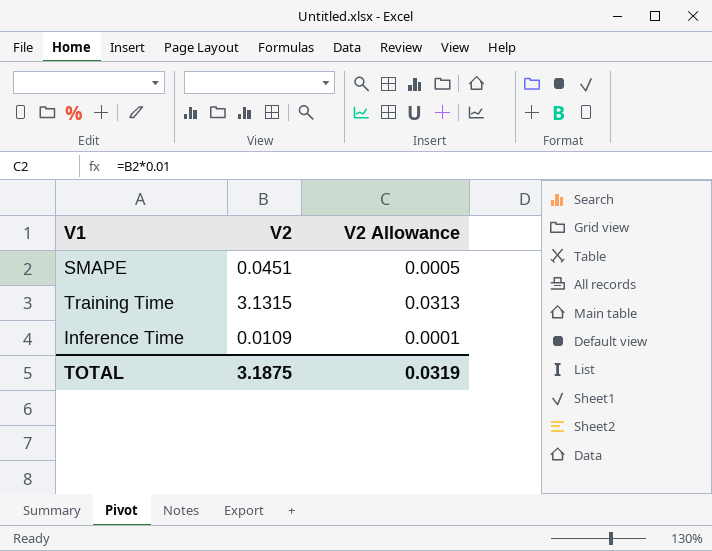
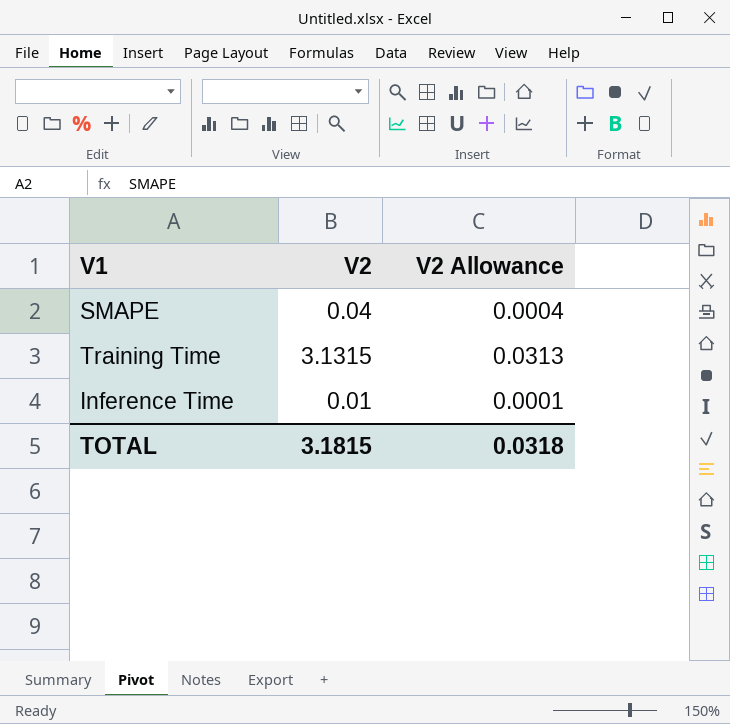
SMAPE | V2: 0.0451 -> 0.04
SMAPE | V2 Allowance: 0.0005 -> 0.0004
Inference Time | V2: 0.0109 -> 0.01
TOTAL | V2: 3.1875 -> 3.1815
TOTAL | V2 Allowance: 0.0319 -> 0.0318

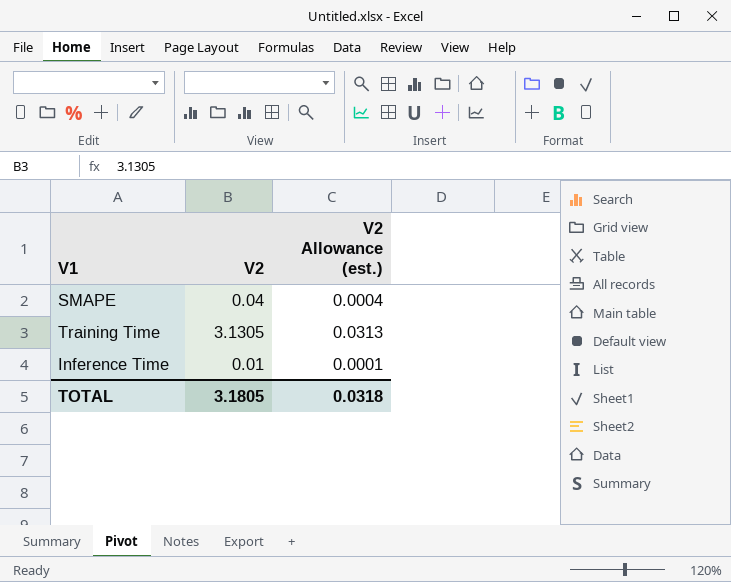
column name: V2 Allowance -> V2 Allowance (est.)
Training Time | V2: 3.1315 -> 3.1305
TOTAL | V2: 3.1815 -> 3.1805

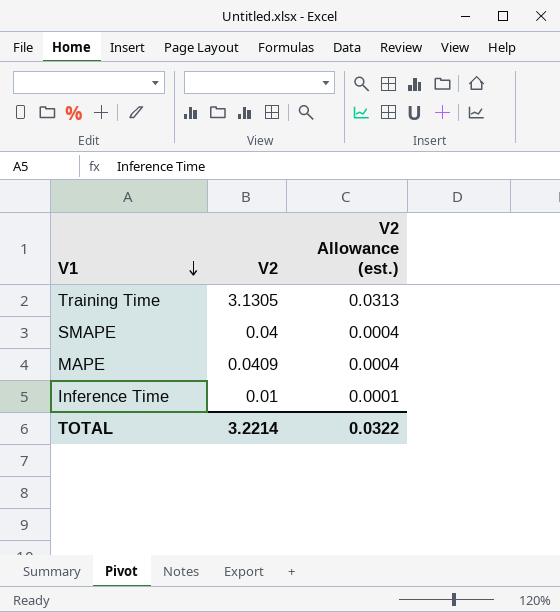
row order: none -> V1 descending
row MAPE: none -> 0.0409 | 0.0004
TOTAL | V2: 3.1805 -> 3.2214
TOTAL | V2 Allowance (est.): 0.0318 -> 0.0322

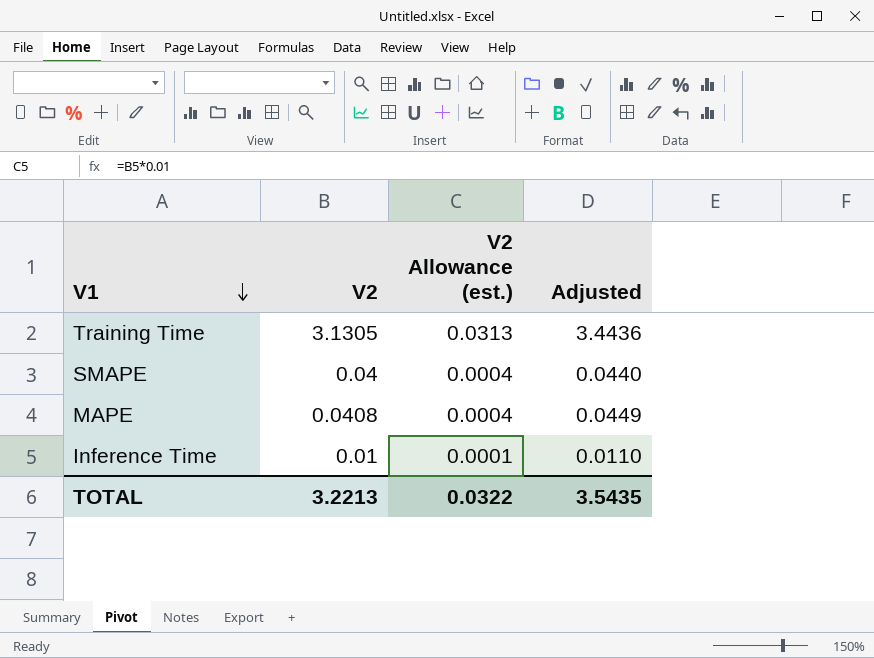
column Adjusted | formula: none -> [V2] * 1.1
MAPE | V2: 0.0409 -> 0.0408
TOTAL | V2: 3.2214 -> 3.2213

